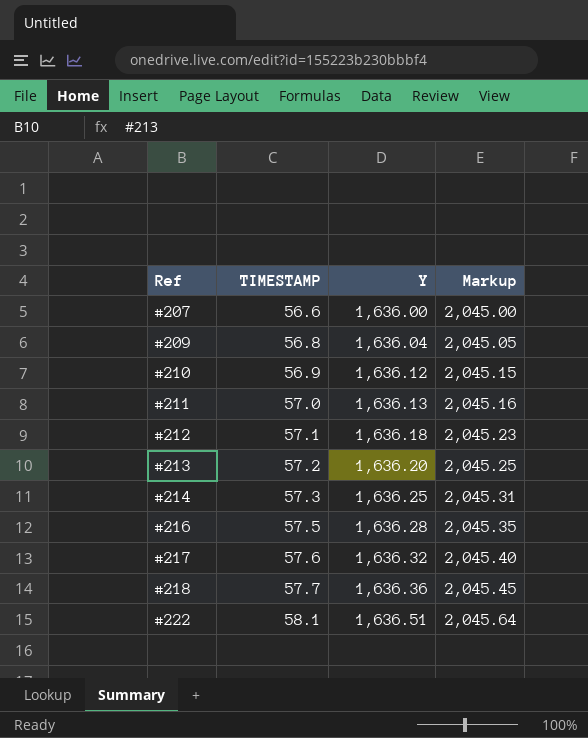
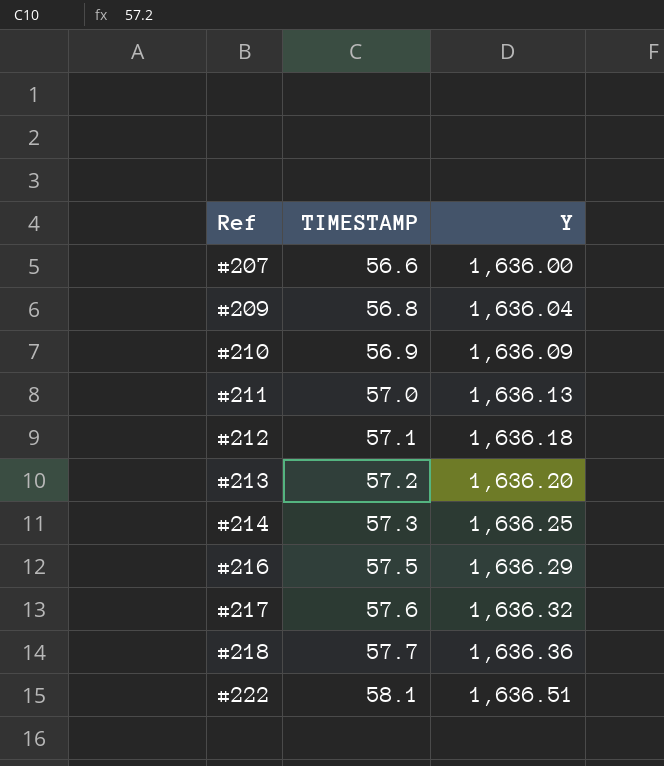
column Markup | formula: [Y] * 1.25 -> none
#210 | Y: 1,636.12 -> 1,636.09
#216 | Y: 1,636.28 -> 1,636.29

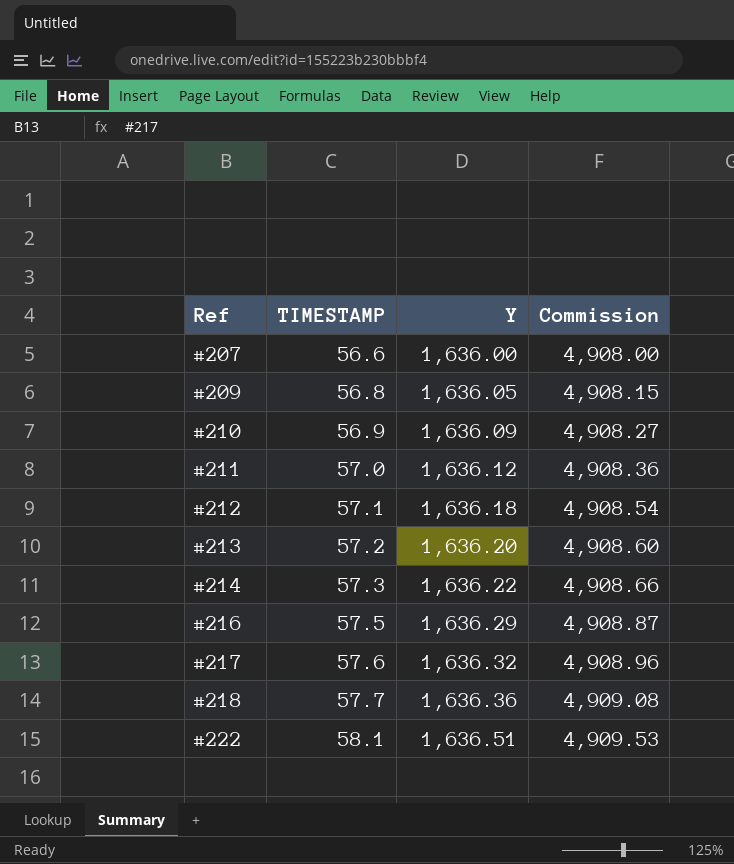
column Commission | formula: none -> [Y] * 3
#209 | Y: 1,636.04 -> 1,636.05
#211 | Y: 1,636.13 -> 1,636.12
#214 | Y: 1,636.25 -> 1,636.22

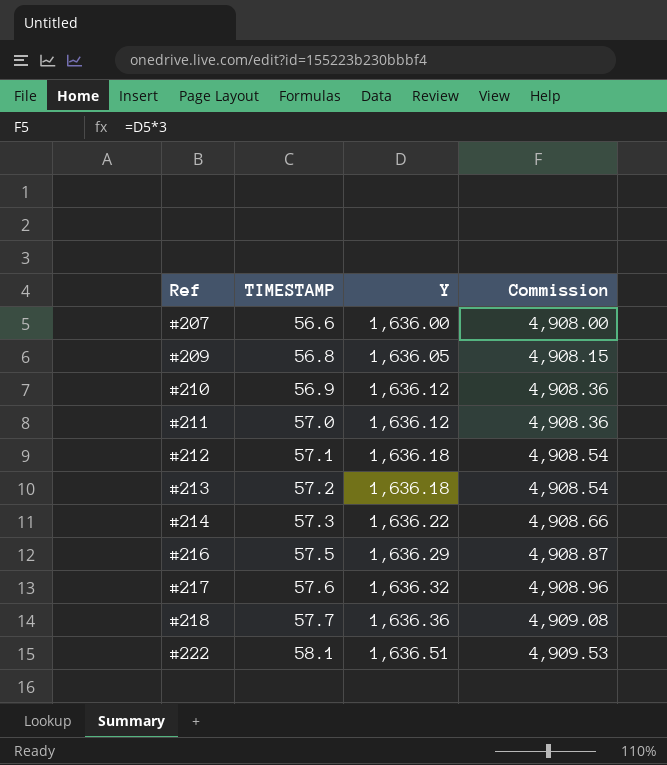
#210 | Y: 1,636.09 -> 1,636.12
#210 | Commission: 4,908.27 -> 4,908.36
#213 | Y: 1,636.20 -> 1,636.18
#213 | Commission: 4,908.60 -> 4,908.54

